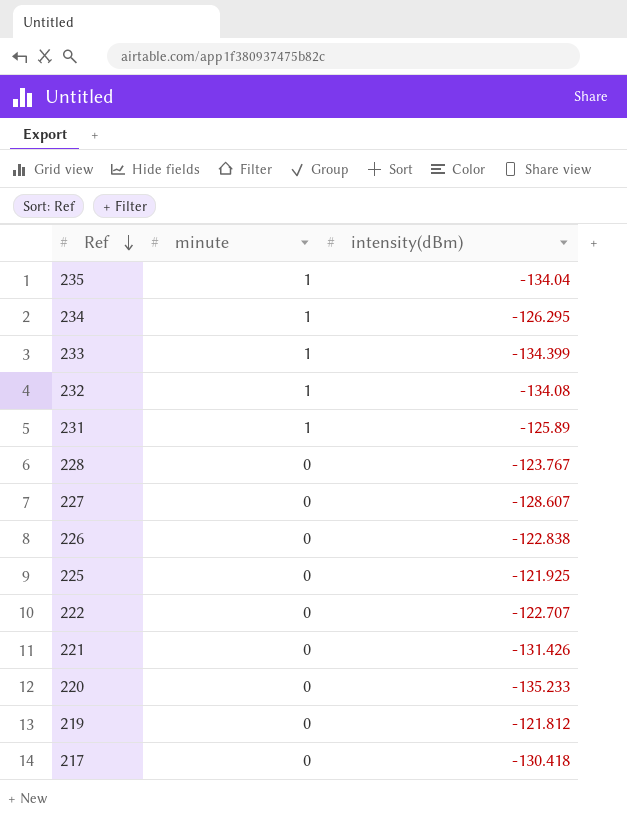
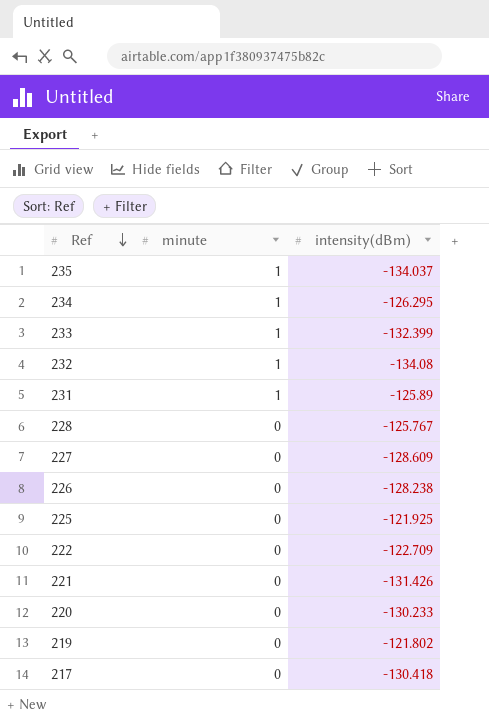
235 | intensity(dBm): -134.04 -> -134.037
233 | intensity(dBm): -134.399 -> -132.399
228 | intensity(dBm): -123.767 -> -125.767
227 | intensity(dBm): -128.607 -> -128.609
226 | intensity(dBm): -122.838 -> -128.238
222 | intensity(dBm): -122.707 -> -122.709
220 | intensity(dBm): -135.233 -> -130.233
219 | intensity(dBm): -121.812 -> -121.802

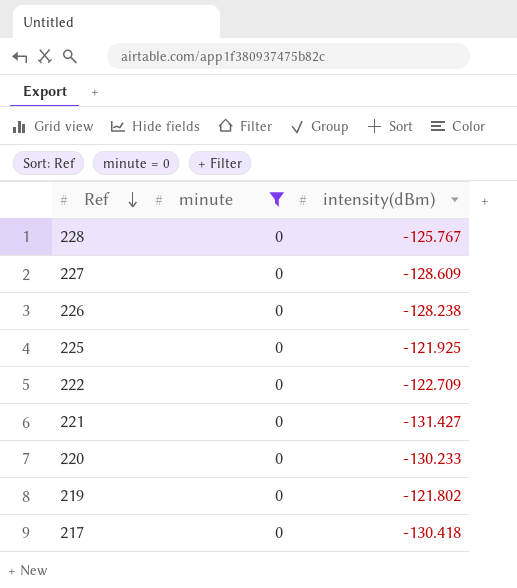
filter: none -> minute = 0
221 | intensity(dBm): -131.426 -> -131.427

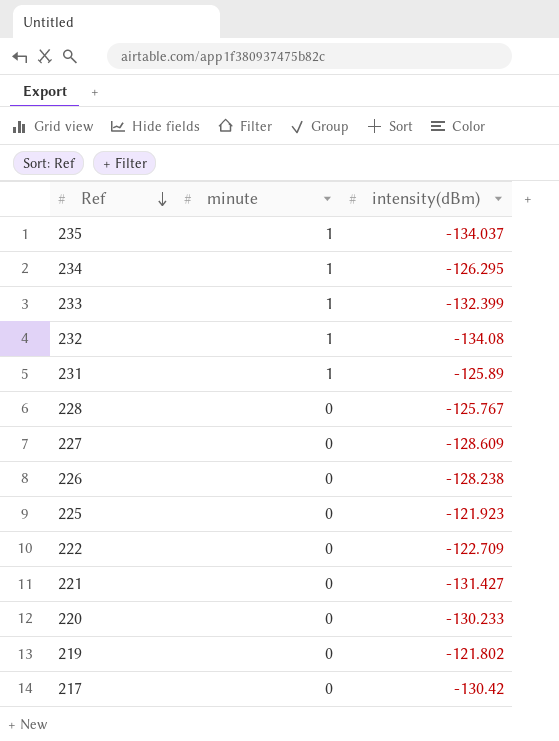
filter: minute = 0 -> none
225 | intensity(dBm): -121.925 -> -121.923
217 | intensity(dBm): -130.418 -> -130.42

